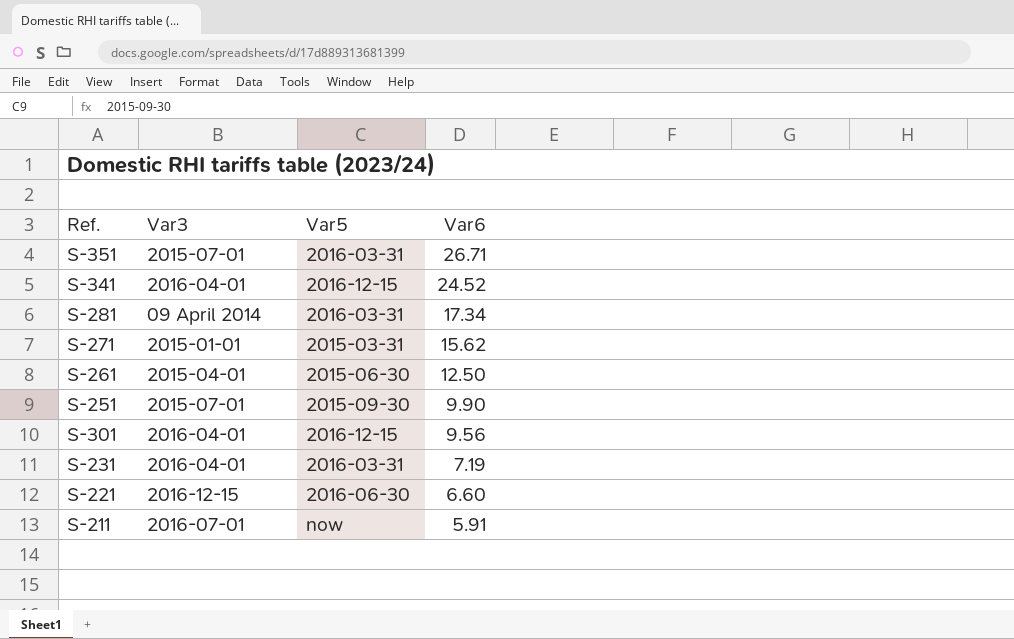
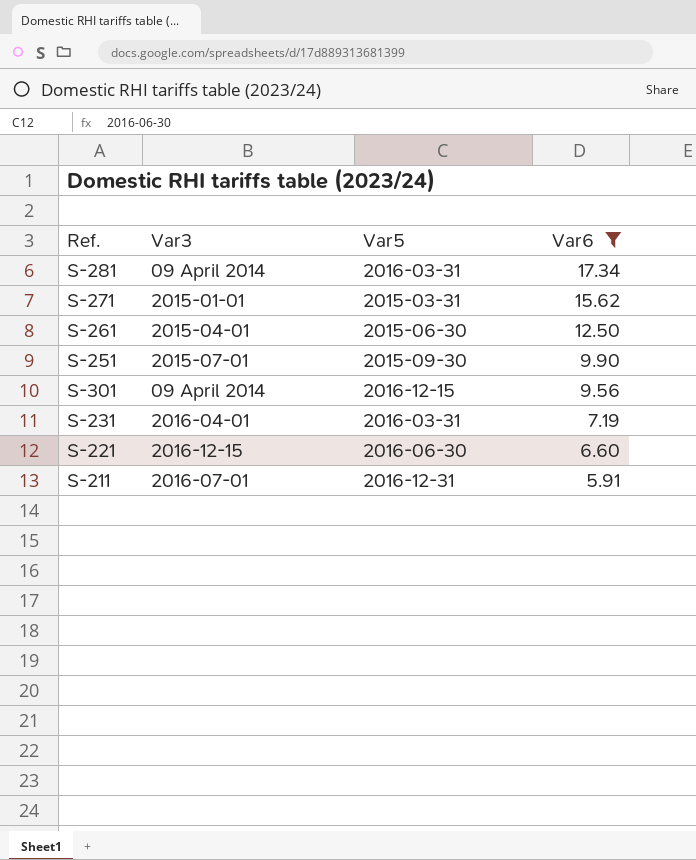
filter: none -> Var6 <= 17.34
S-301 | Var3: 2016-04-01 -> 09 April 2014
S-211 | Var5: now -> 2016-12-31

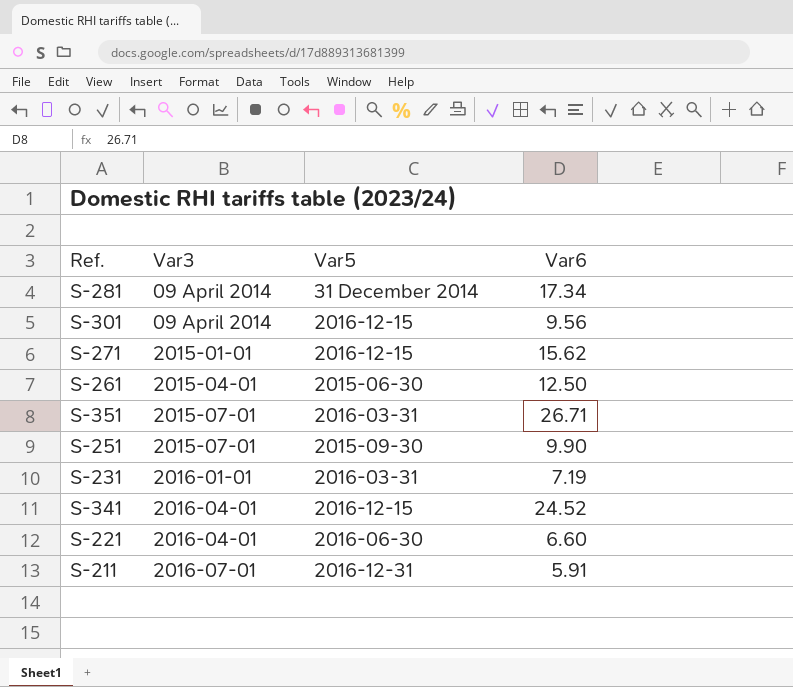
filter: Var6 <= 17.34 -> none
row order: Var6 descending -> Var3 ascending
S-281 | Var5: 2016-03-31 -> 31 December 2014
S-271 | Var5: 2015-03-31 -> 2016-12-15
S-231 | Var3: 2016-04-01 -> 2016-01-01
S-221 | Var3: 2016-12-15 -> 2016-04-01

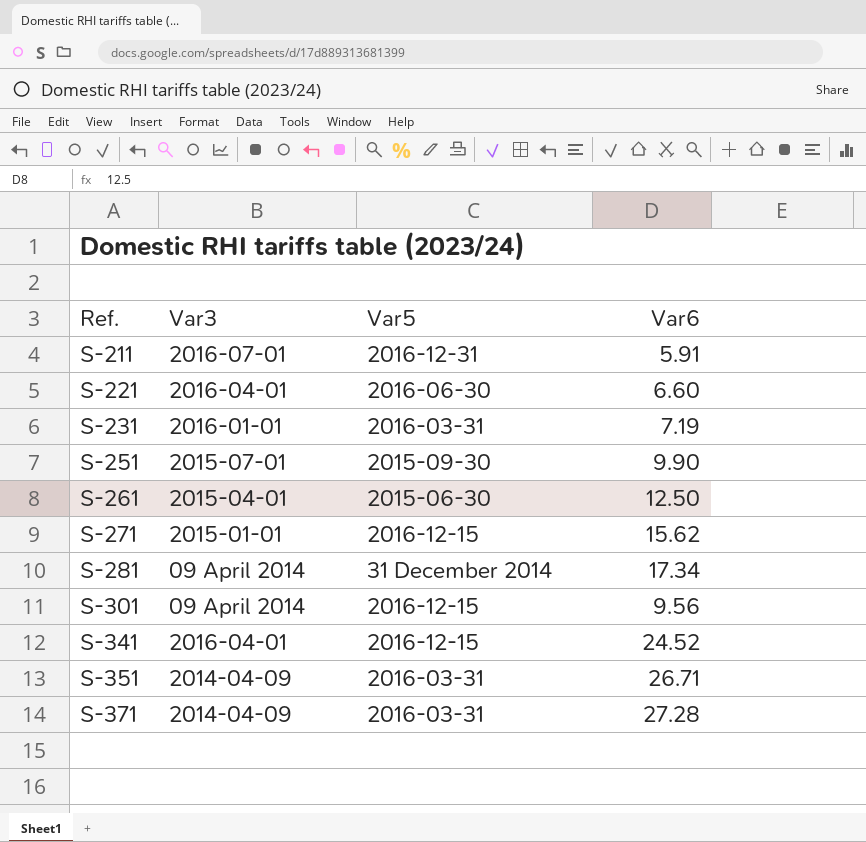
row order: Var3 ascending -> Ref. ascending
S-351 | Var3: 2015-07-01 -> 2014-04-09
row S-371: none -> 2014-04-09 | 2016-03-31 | 27.28

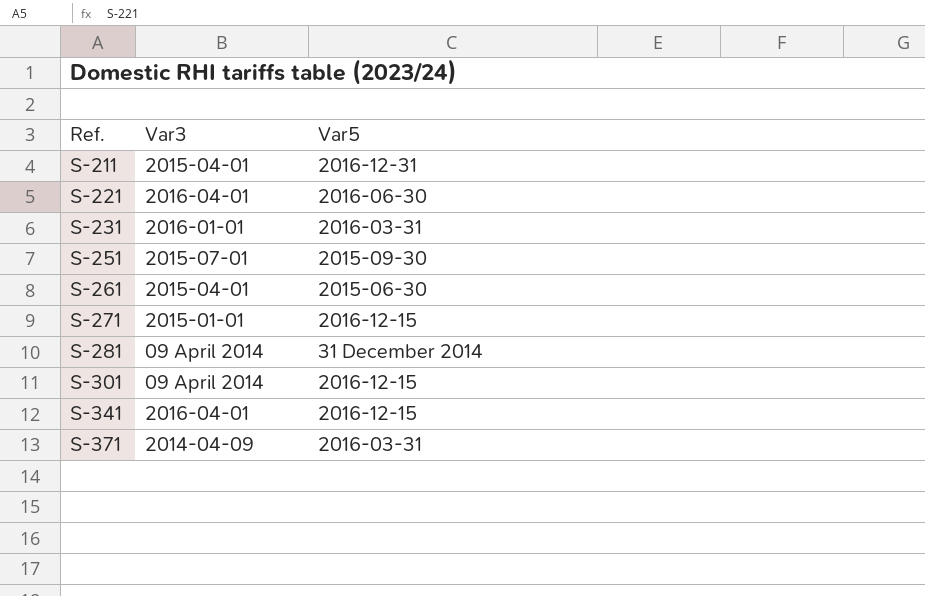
column Var6 | position: 4 -> none
row S-351: 2014-04-09 | 2016-03-31 | 26.71 -> none
S-211 | Var3: 2016-07-01 -> 2015-04-01

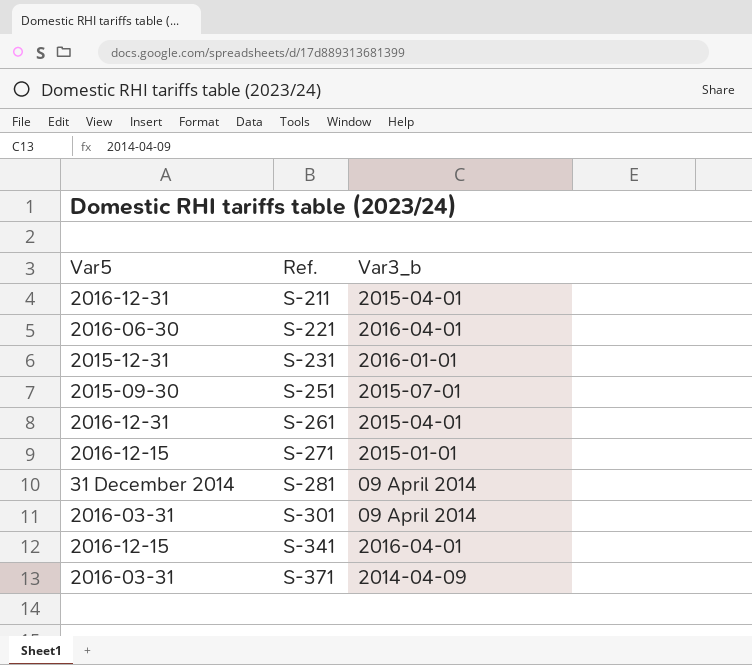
column Var5 | position: 3 -> 1
column name: Var3 -> Var3_b
S-231 | Var5: 2016-03-31 -> 2015-12-31
S-261 | Var5: 2015-06-30 -> 2016-12-31
S-301 | Var5: 2016-12-15 -> 2016-03-31

